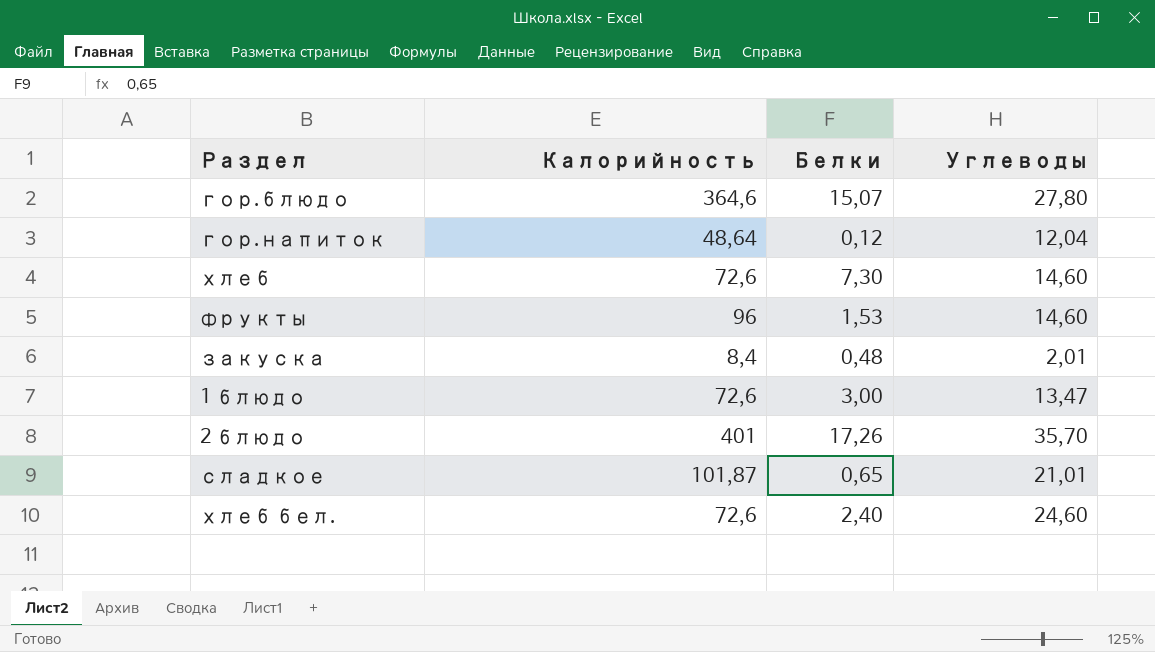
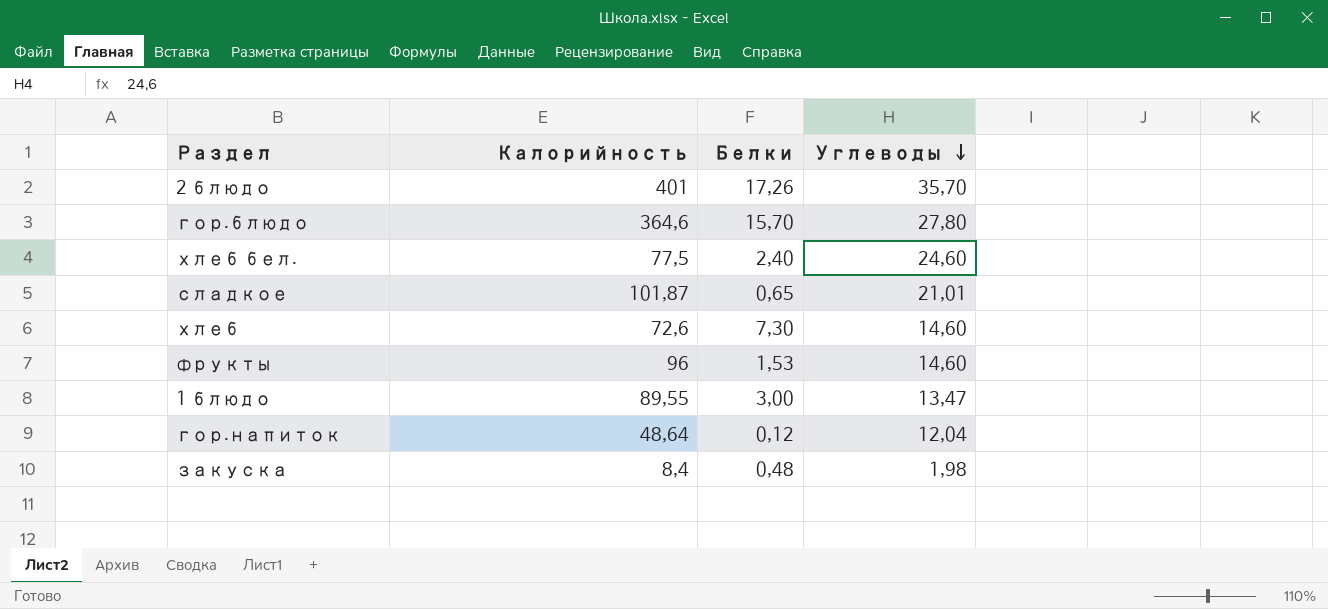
row order: none -> Углеводы descending
гор.блюдо | Белки: 15,07 -> 15,70
хлеб бел. | Калорийность: 72,6 -> 77,5
1 блюдо | Калорийность: 72,6 -> 89,55
закуска | Углеводы: 2,01 -> 1,98

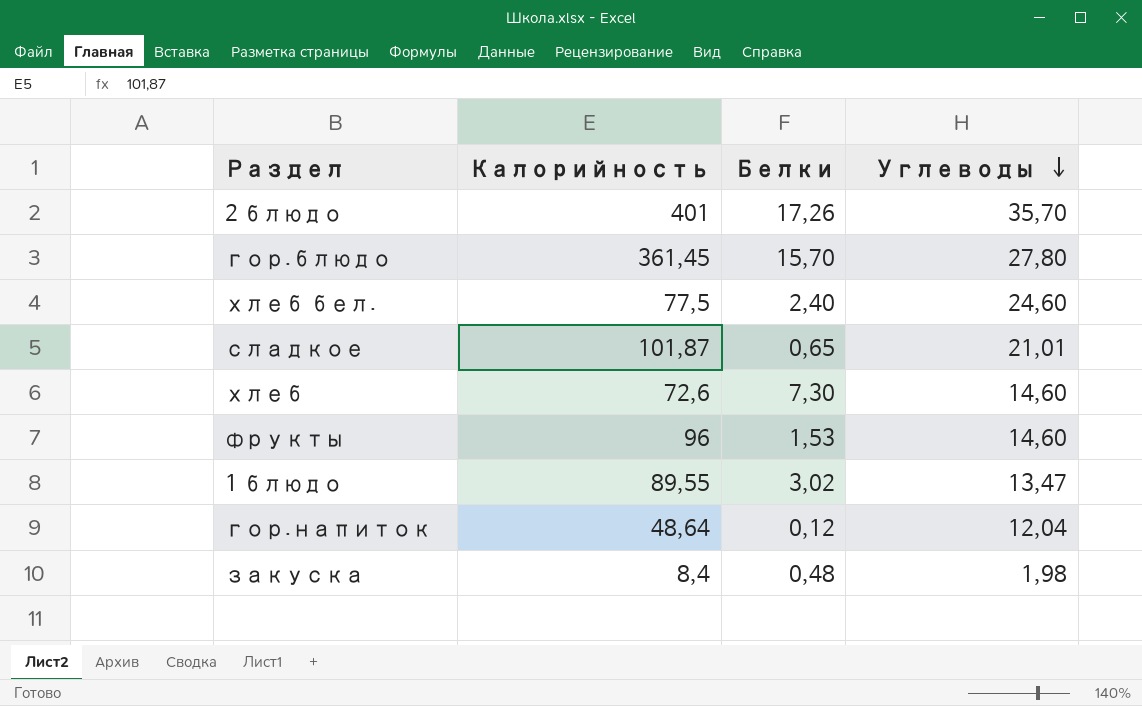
гор.блюдо | Калорийность: 364,6 -> 361,45
1 блюдо | Белки: 3,00 -> 3,02

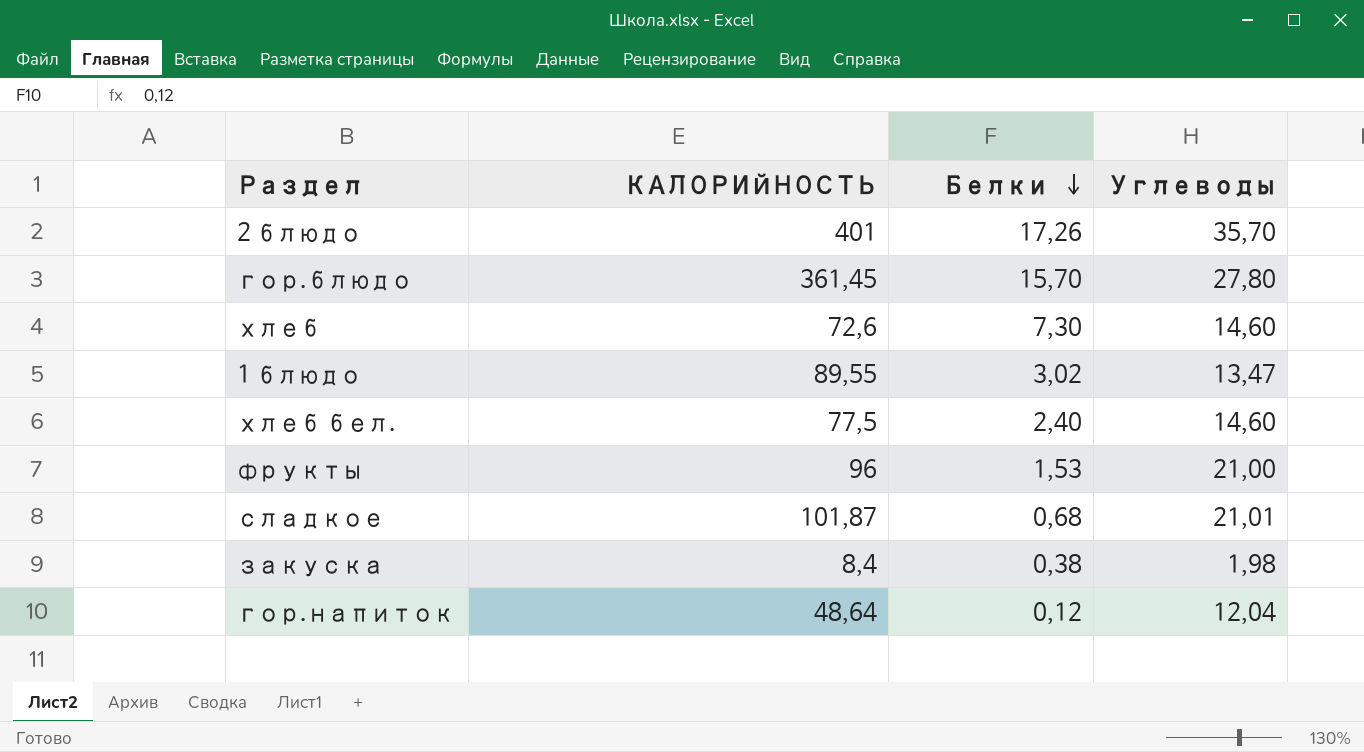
row order: Углеводы descending -> Белки descending
column name: Калорийность -> КАЛОРИЙНОСТЬ
хлеб бел. | Углеводы: 24,60 -> 14,60
фрукты | Углеводы: 14,60 -> 21,00
сладкое | Белки: 0,65 -> 0,68
закуска | Белки: 0,48 -> 0,38

